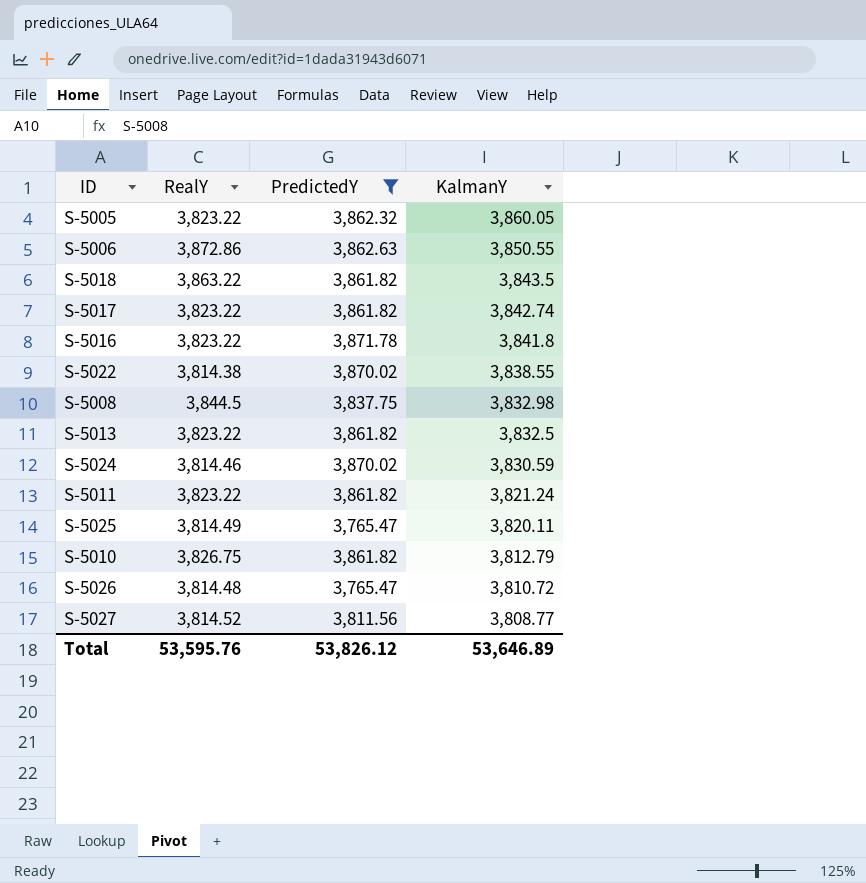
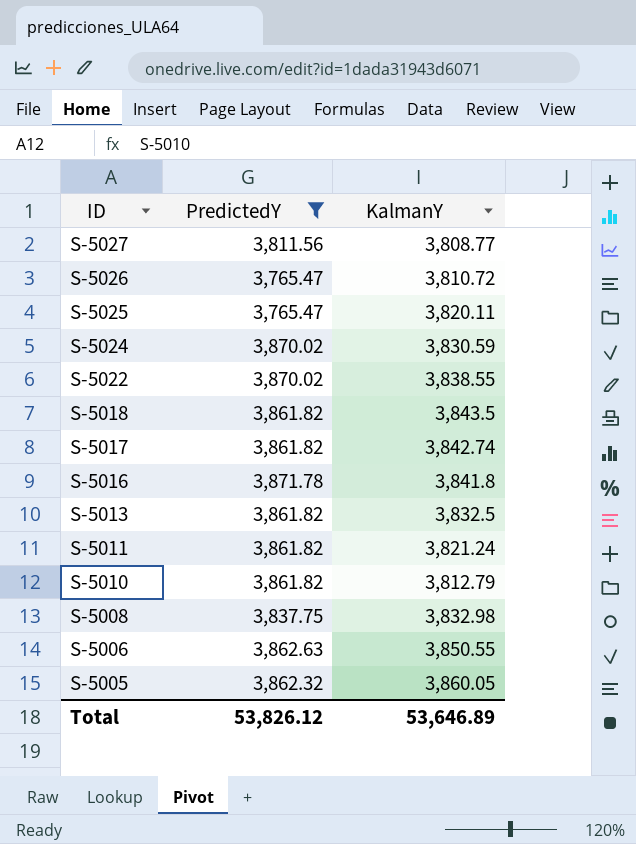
row order: KalmanY descending -> ID descending
column RealY | position: 2 -> none

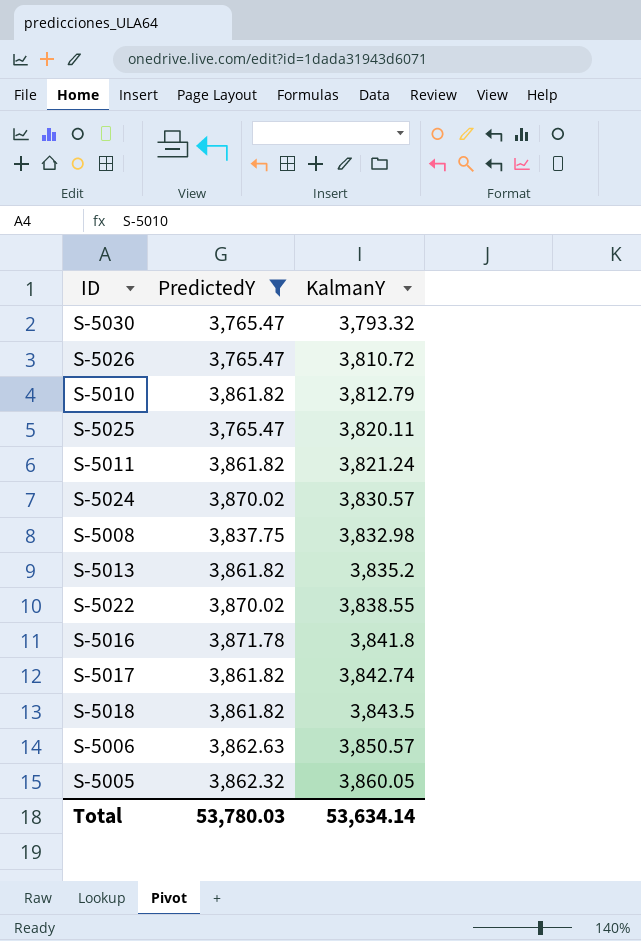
row order: ID descending -> KalmanY ascending
row S-5027: 3,811.56 | 3,808.77 -> none
row S-5030: none -> 3,765.47 | 3,793.32
S-5024 | KalmanY: 3,830.59 -> 3,830.57
S-5013 | KalmanY: 3,832.5 -> 3,835.2
S-5006 | KalmanY: 3,850.55 -> 3,850.57
Total | PredictedY: 53,826.12 -> 53,780.03
Total | KalmanY: 53,646.89 -> 53,634.14

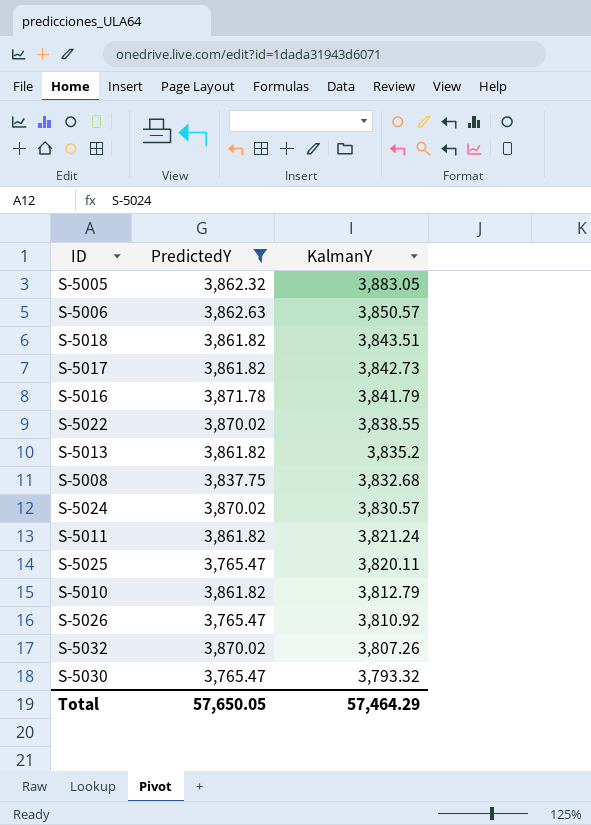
row order: KalmanY ascending -> KalmanY descending
S-5005 | KalmanY: 3,860.05 -> 3,883.05
S-5018 | KalmanY: 3,843.5 -> 3,843.51
S-5017 | KalmanY: 3,842.74 -> 3,842.73
S-5016 | KalmanY: 3,841.8 -> 3,841.79
S-5008 | KalmanY: 3,832.98 -> 3,832.68
S-5026 | KalmanY: 3,810.72 -> 3,810.92
row S-5032: none -> 3,870.02 | 3,807.26
Total | PredictedY: 53,780.03 -> 57,650.05
Total | KalmanY: 53,634.14 -> 57,464.29

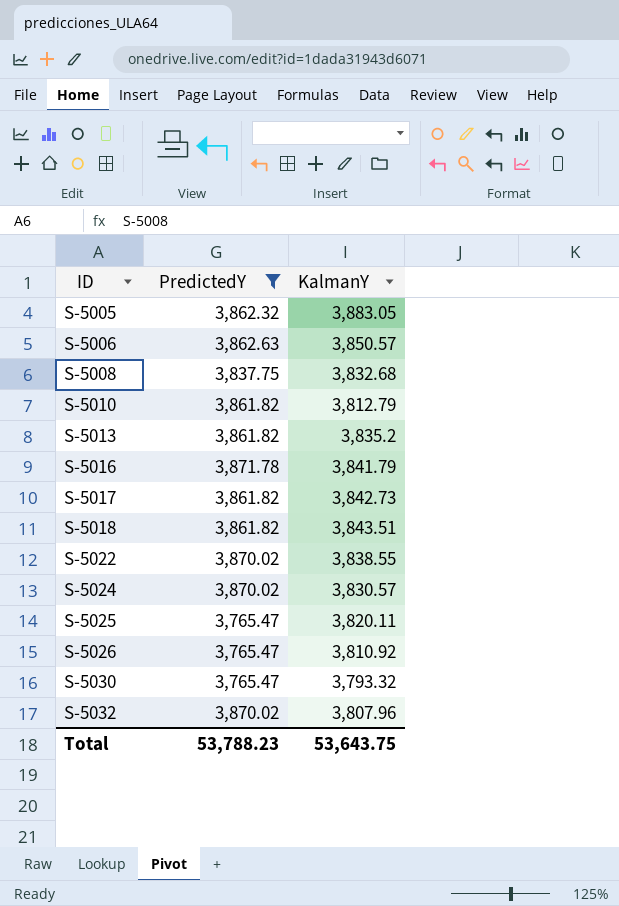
row order: KalmanY descending -> ID ascending
row S-5011: 3,861.82 | 3,821.24 -> none
S-5032 | KalmanY: 3,807.26 -> 3,807.96
Total | PredictedY: 57,650.05 -> 53,788.23
Total | KalmanY: 57,464.29 -> 53,643.75

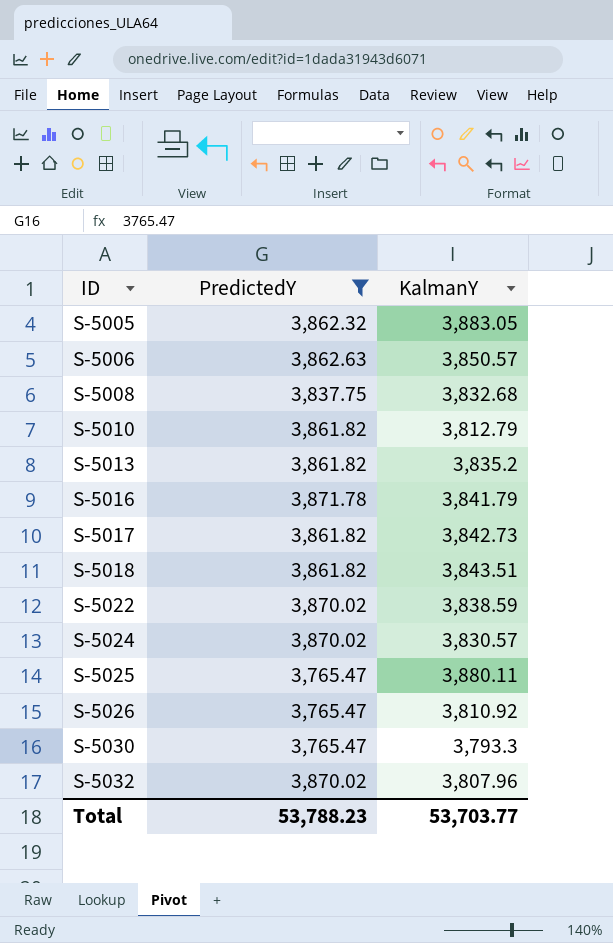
S-5022 | KalmanY: 3,838.55 -> 3,838.59
S-5025 | KalmanY: 3,820.11 -> 3,880.11
S-5030 | KalmanY: 3,793.32 -> 3,793.3
Total | KalmanY: 53,643.75 -> 53,703.77

